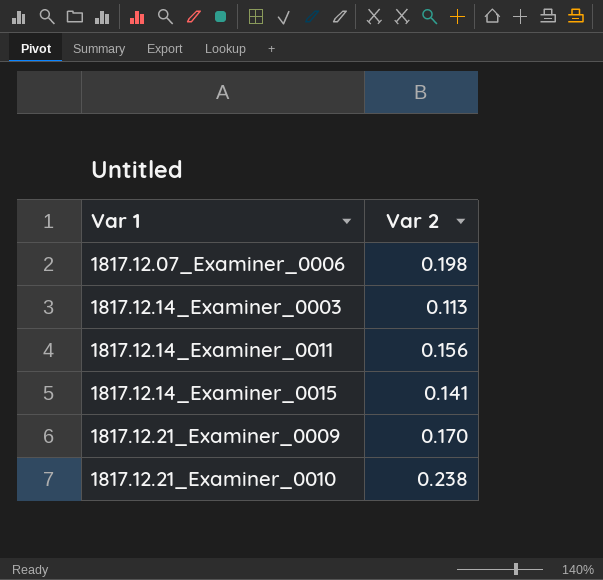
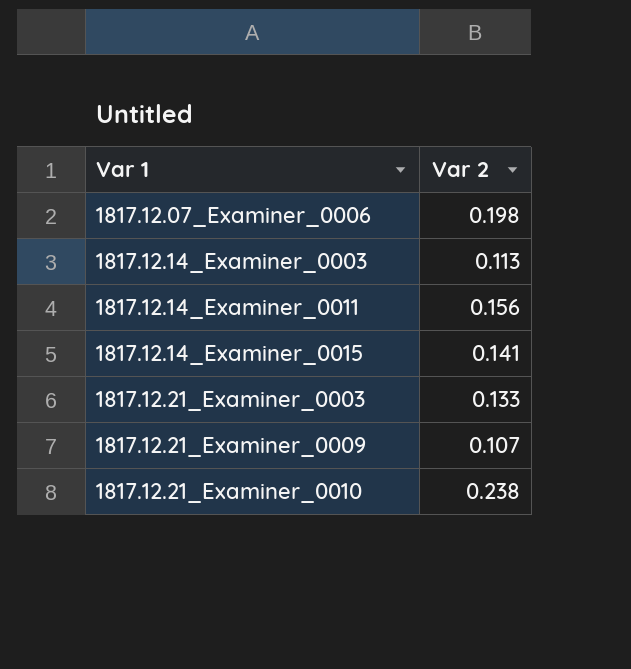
row 1817.12.21_Examiner_0003: none -> 0.133
1817.12.21_Examiner_0009 | Var 2: 0.170 -> 0.107

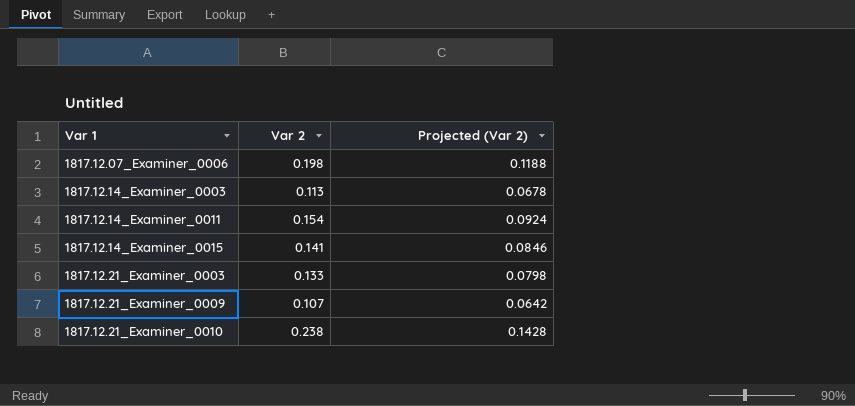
column Projected (Var 2) | formula: none -> [Var 2] * 0.6
1817.12.14_Examiner_0011 | Var 2: 0.156 -> 0.154

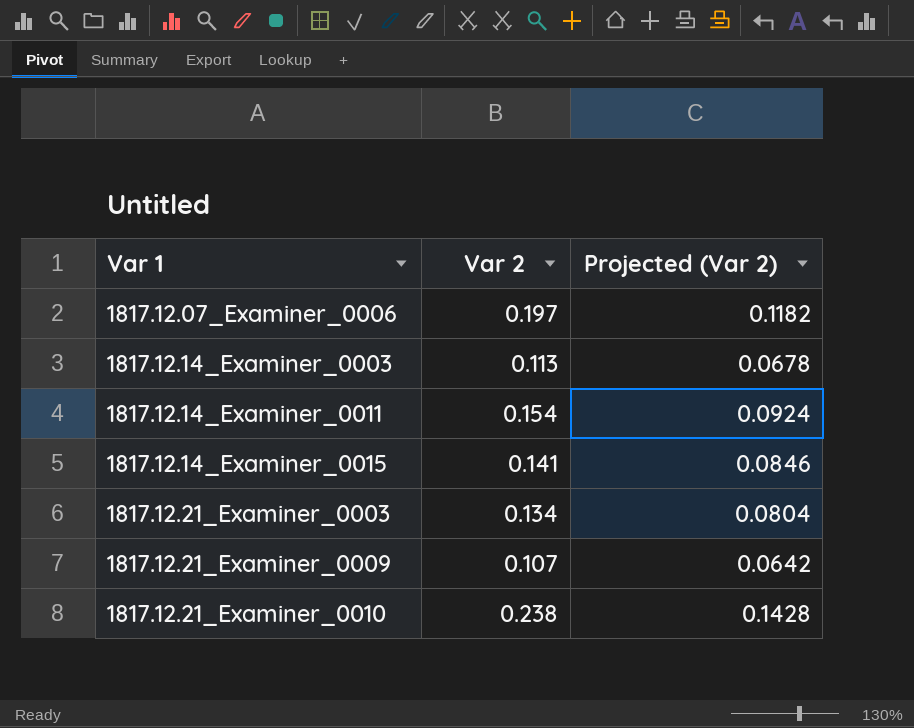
1817.12.07_Examiner_0006 | Var 2: 0.198 -> 0.197
1817.12.07_Examiner_0006 | Projected (Var 2): 0.1188 -> 0.1182
1817.12.21_Examiner_0003 | Var 2: 0.133 -> 0.134
1817.12.21_Examiner_0003 | Projected (Var 2): 0.0798 -> 0.0804

